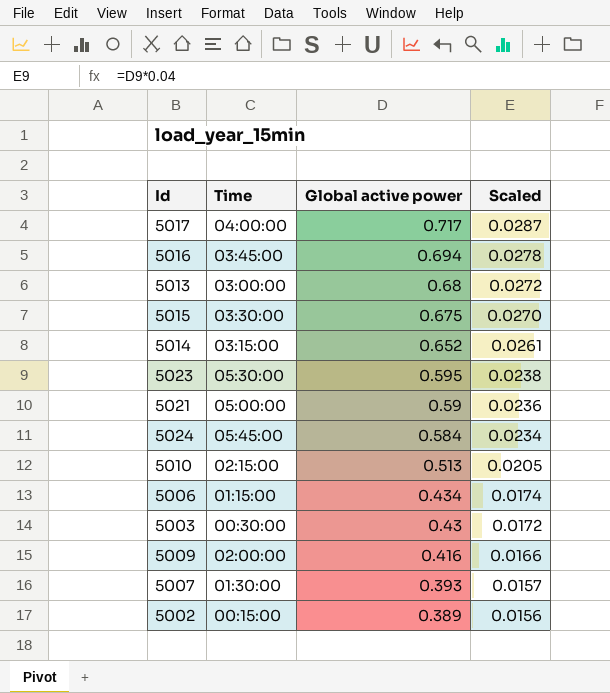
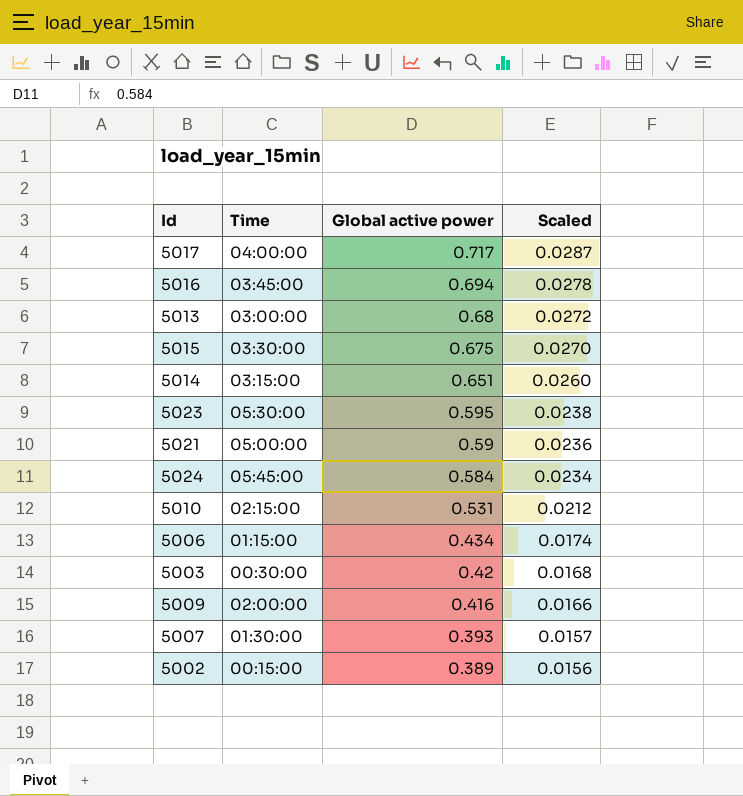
5014 | Global active power: 0.652 -> 0.651
5014 | Scaled: 0.0261 -> 0.0260
5010 | Global active power: 0.513 -> 0.531
5010 | Scaled: 0.0205 -> 0.0212
5003 | Global active power: 0.43 -> 0.42
5003 | Scaled: 0.0172 -> 0.0168

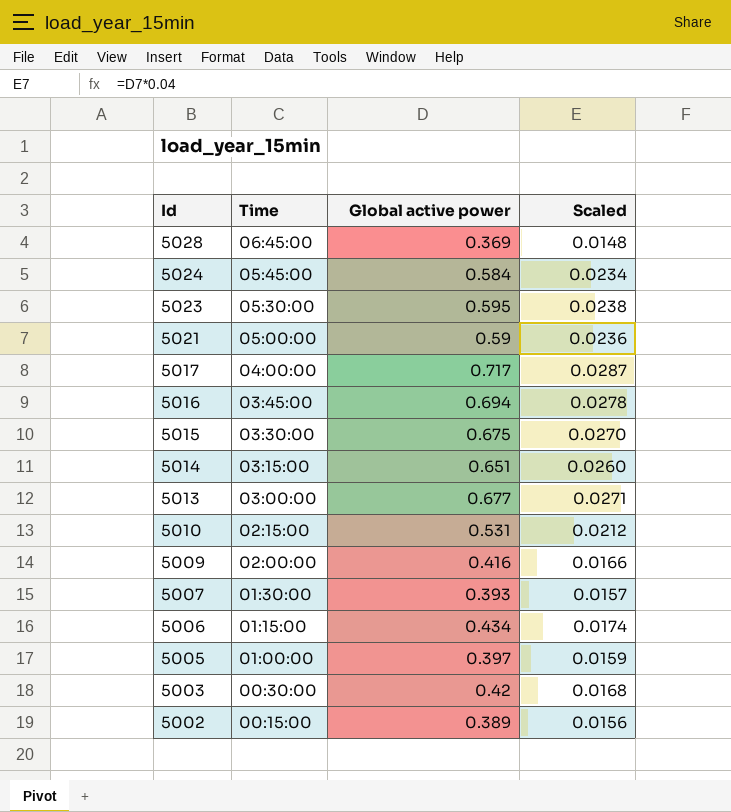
row order: Global active power descending -> Id descending
row 5028: none -> 06:45:00 | 0.369 | 0.0148
5013 | Global active power: 0.68 -> 0.677
5013 | Scaled: 0.0272 -> 0.0271
row 5005: none -> 01:00:00 | 0.397 | 0.0159

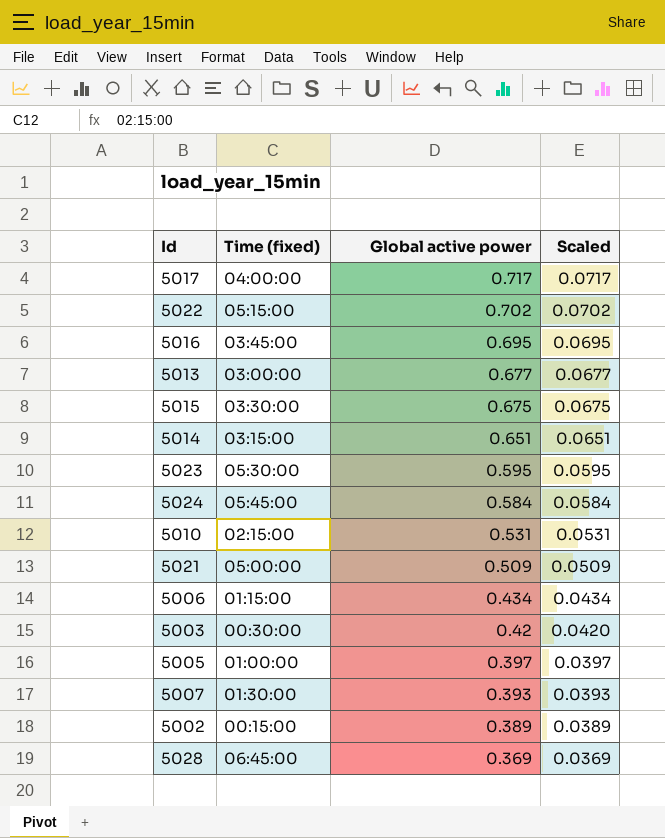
row order: Id descending -> Global active power descending
column name: Time -> Time (fixed)
column Scaled | formula: [Global active power] * 0.04 -> [Global active power] * 0.1
row 5009: 02:00:00 | 0.416 | 0.0166 -> none
row 5022: none -> 05:15:00 | 0.702 | 0.0702
5016 | Global active power: 0.694 -> 0.695
5021 | Global active power: 0.59 -> 0.509

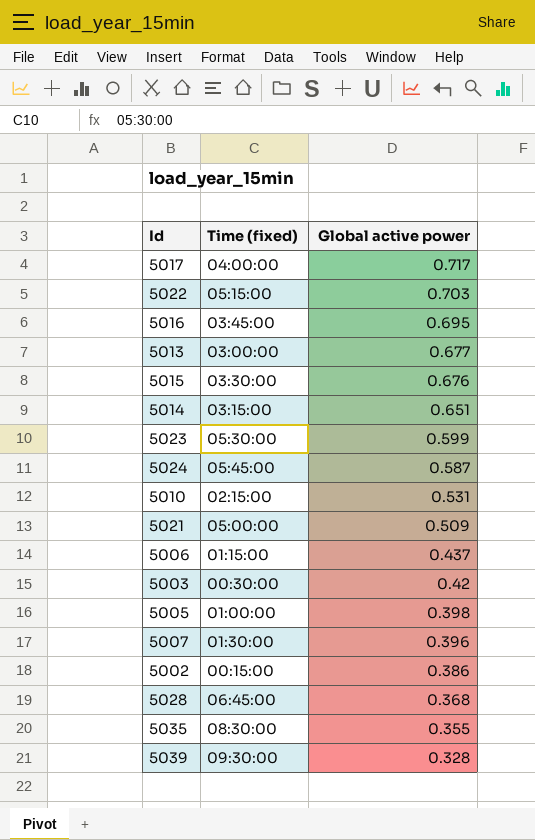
column Scaled | formula: [Global active power] * 0.1 -> none
5022 | Global active power: 0.702 -> 0.703
5015 | Global active power: 0.675 -> 0.676
5023 | Global active power: 0.595 -> 0.599
5024 | Global active power: 0.584 -> 0.587
5006 | Global active power: 0.434 -> 0.437
5005 | Global active power: 0.397 -> 0.398
5007 | Global active power: 0.393 -> 0.396
5002 | Global active power: 0.389 -> 0.386
5028 | Global active power: 0.369 -> 0.368
row 5035: none -> 08:30:00 | 0.355
row 5039: none -> 09:30:00 | 0.328

